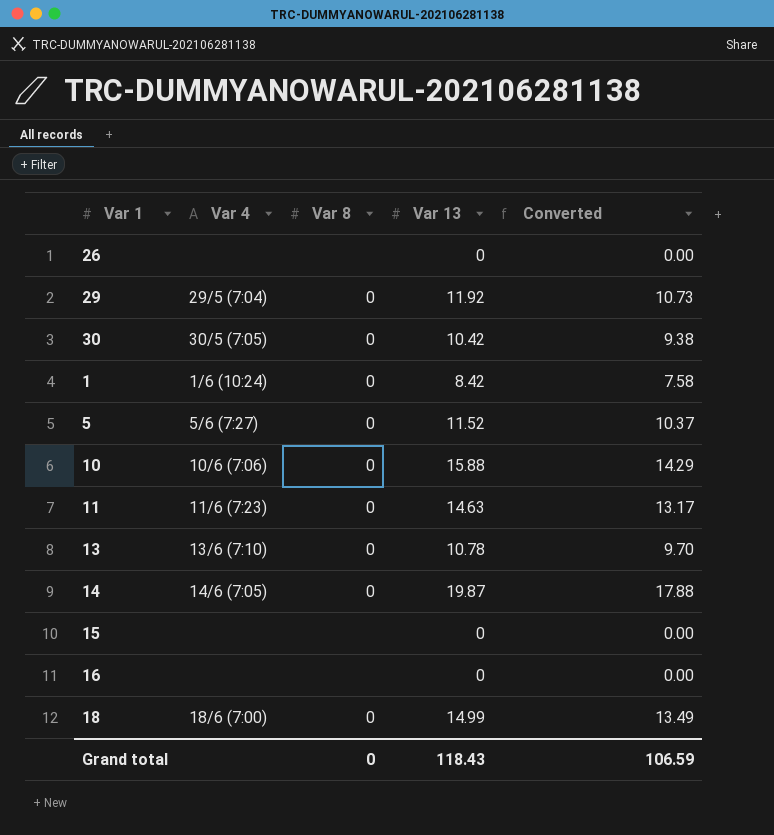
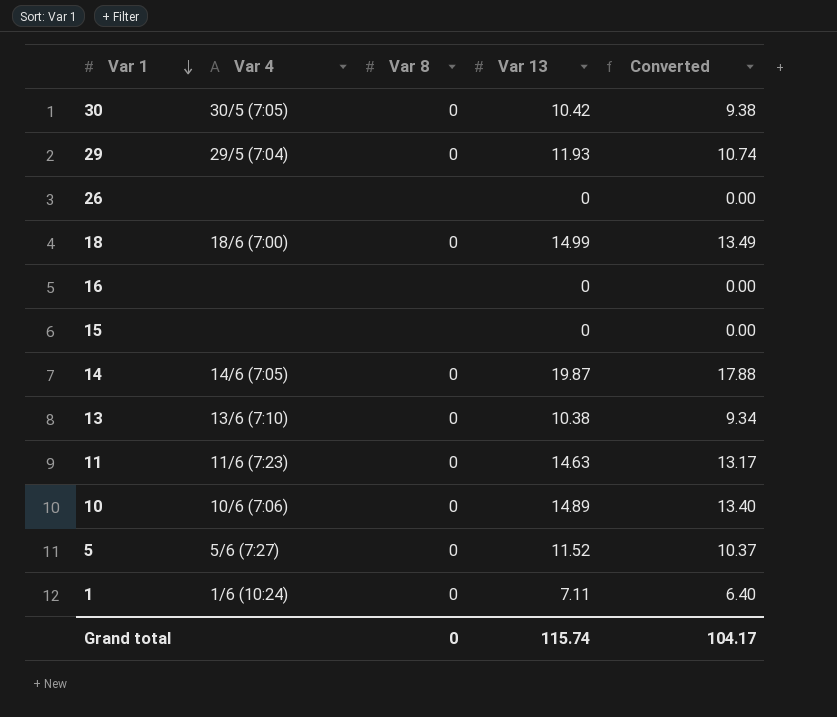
row order: none -> Var 1 descending
29 | Var 13: 11.92 -> 11.93
29 | Converted: 10.73 -> 10.74
13 | Var 13: 10.78 -> 10.38
13 | Converted: 9.70 -> 9.34
10 | Var 13: 15.88 -> 14.89
10 | Converted: 14.29 -> 13.40
1 | Var 13: 8.42 -> 7.11
1 | Converted: 7.58 -> 6.40
Grand total | Var 13: 118.43 -> 115.74
Grand total | Converted: 106.59 -> 104.17

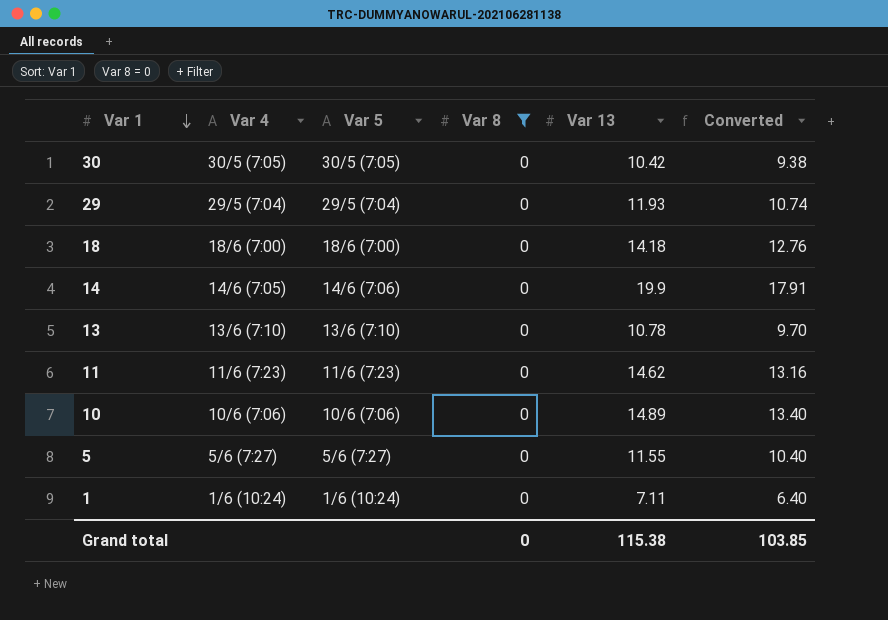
filter: none -> Var 8 = 0
column Var 5 | position: none -> 3
18 | Var 13: 14.99 -> 14.18
18 | Converted: 13.49 -> 12.76
14 | Var 13: 19.87 -> 19.9
14 | Converted: 17.88 -> 17.91
13 | Var 13: 10.38 -> 10.78
13 | Converted: 9.34 -> 9.70
11 | Var 13: 14.63 -> 14.62
11 | Converted: 13.17 -> 13.16
5 | Var 13: 11.52 -> 11.55
5 | Converted: 10.37 -> 10.40
Grand total | Var 13: 115.74 -> 115.38
Grand total | Converted: 104.17 -> 103.85

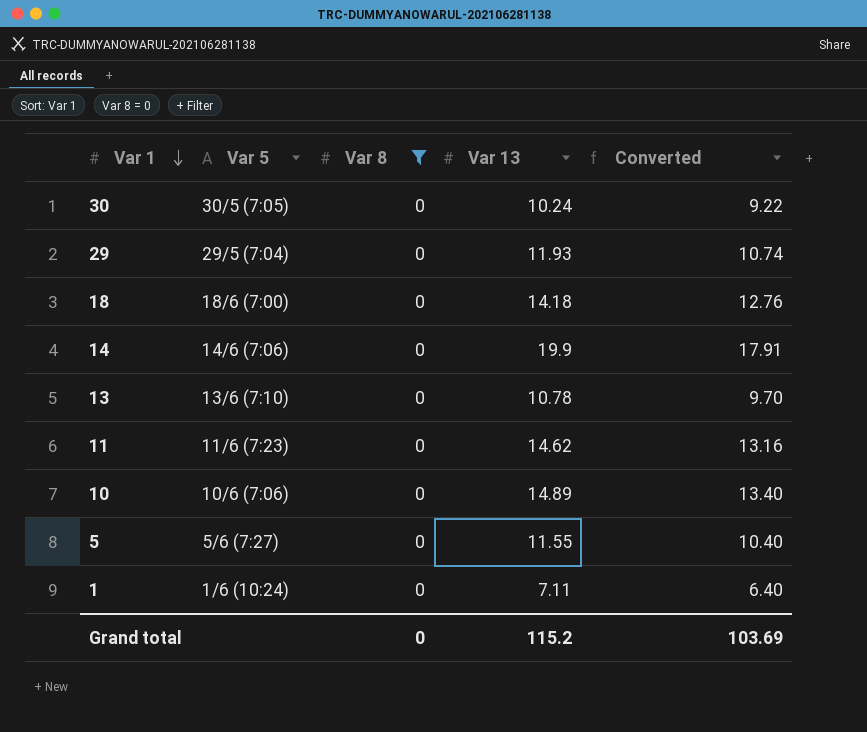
column Var 4 | position: 2 -> none
30 | Var 13: 10.42 -> 10.24
30 | Converted: 9.38 -> 9.22
Grand total | Var 13: 115.38 -> 115.2
Grand total | Converted: 103.85 -> 103.69

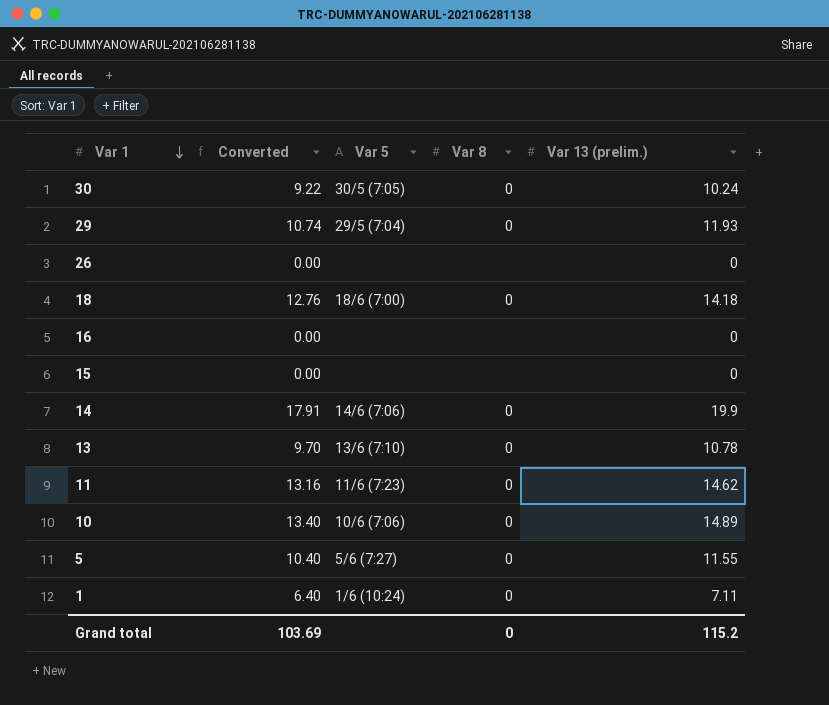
filter: Var 8 = 0 -> none
column Converted | position: 5 -> 2
column name: Var 13 -> Var 13 (prelim.)

